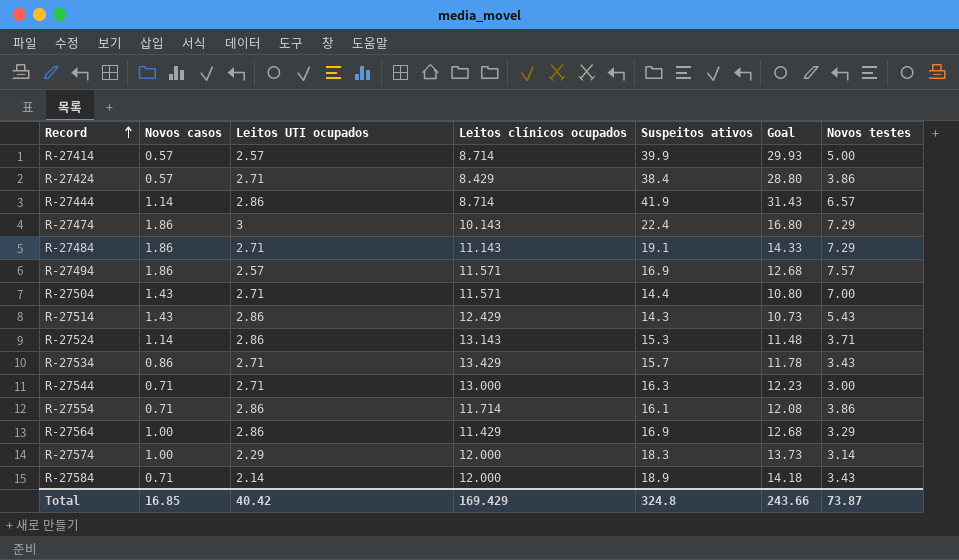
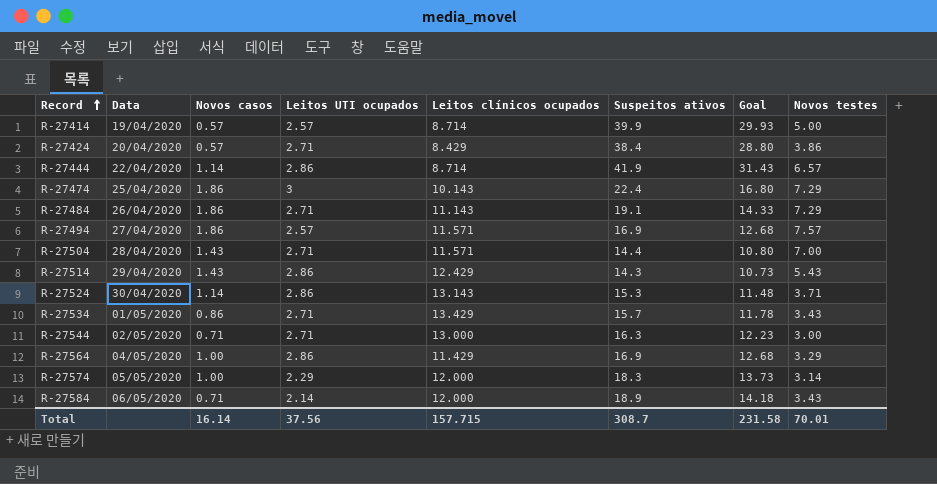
column Data | position: none -> 2
row R-27554: 0.71 | 2.86 | 11.714 | 16.1 | 12.08 | 3.86 -> none
Total | Novos casos: 16.85 -> 16.14
Total | Leitos UTI ocupados: 40.42 -> 37.56
Total | Leitos clínicos ocupados: 169.429 -> 157.715
Total | Suspeitos ativos: 324.8 -> 308.7
Total | Goal: 243.66 -> 231.58
Total | Novos testes: 73.87 -> 70.01

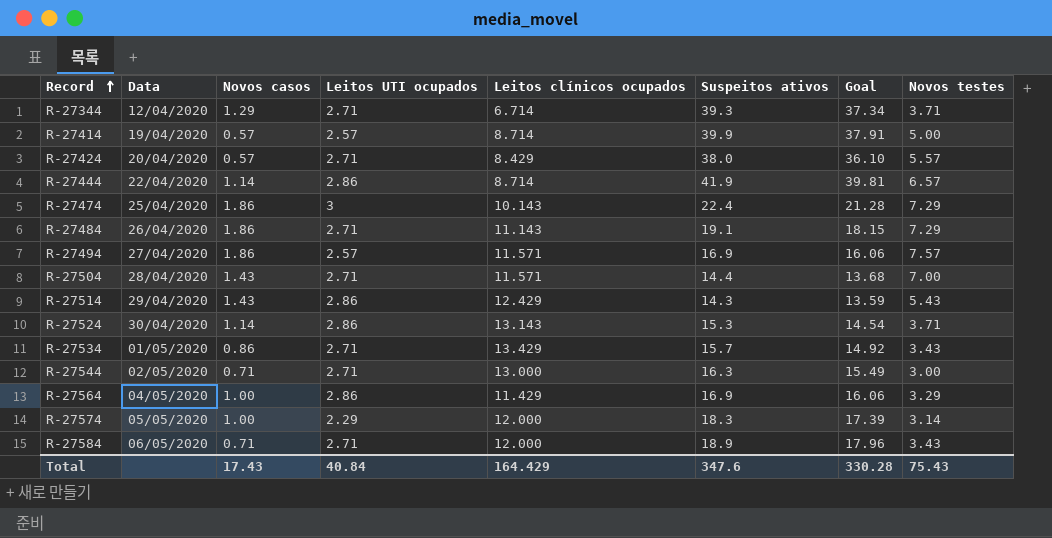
column Goal | formula: [Suspeitos ativos] * 0.75 -> [Suspeitos ativos] * 0.95
row R-27344: none -> 12/04/2020 | 1.29 | 2.71 | 6.714 | 39.3 | 37.34 | 3.71
R-27424 | Suspeitos ativos: 38.4 -> 38.0
R-27424 | Novos testes: 3.86 -> 5.57
R-27584 | Leitos UTI ocupados: 2.14 -> 2.71
Total | Novos casos: 16.14 -> 17.43
Total | Leitos UTI ocupados: 37.56 -> 40.84
Total | Leitos clínicos ocupados: 157.715 -> 164.429
Total | Suspeitos ativos: 308.7 -> 347.6
Total | Goal: 231.58 -> 330.28
Total | Novos testes: 70.01 -> 75.43

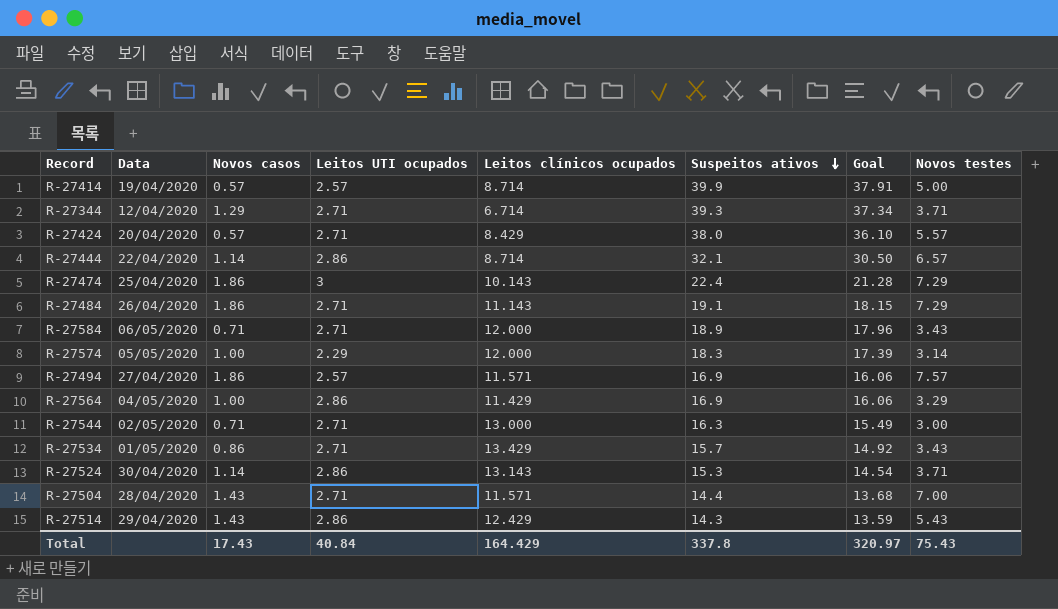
row order: Record ascending -> Suspeitos ativos descending
R-27444 | Suspeitos ativos: 41.9 -> 32.1
R-27444 | Goal: 39.81 -> 30.50
Total | Suspeitos ativos: 347.6 -> 337.8
Total | Goal: 330.28 -> 320.97

